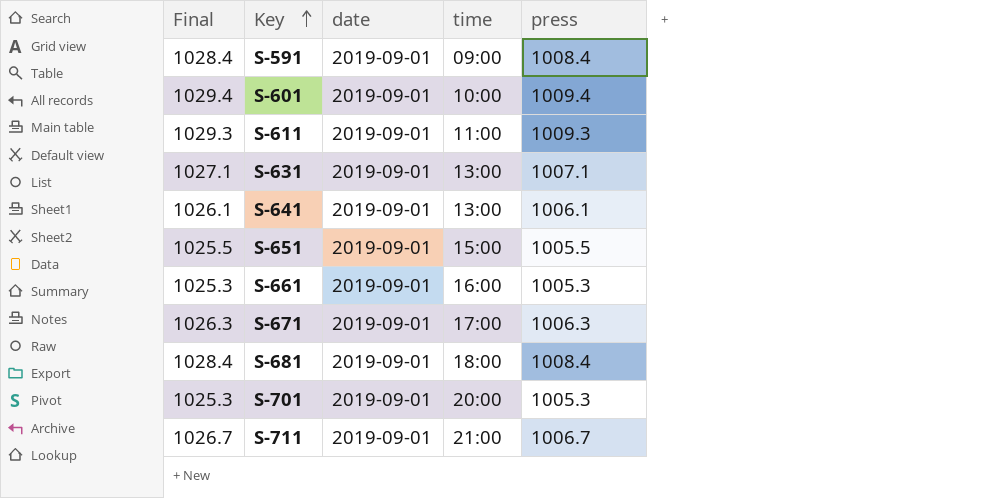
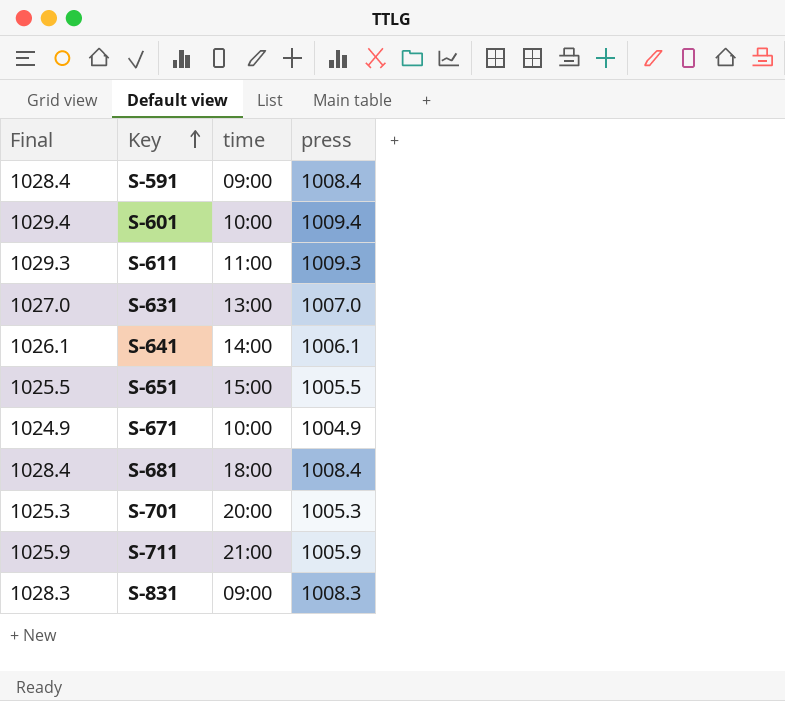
column date | position: 3 -> none
row S-661: 1025.3 | 2019-09-01 | 16:00 | 1005.3 -> none
S-631 | Final: 1027.1 -> 1027.0
S-631 | press: 1007.1 -> 1007.0
S-641 | time: 13:00 -> 14:00
S-671 | Final: 1026.3 -> 1024.9
S-671 | time: 17:00 -> 10:00
S-671 | press: 1006.3 -> 1004.9
S-711 | Final: 1026.7 -> 1025.9
S-711 | press: 1006.7 -> 1005.9
row S-831: none -> 1028.3 | 09:00 | 1008.3

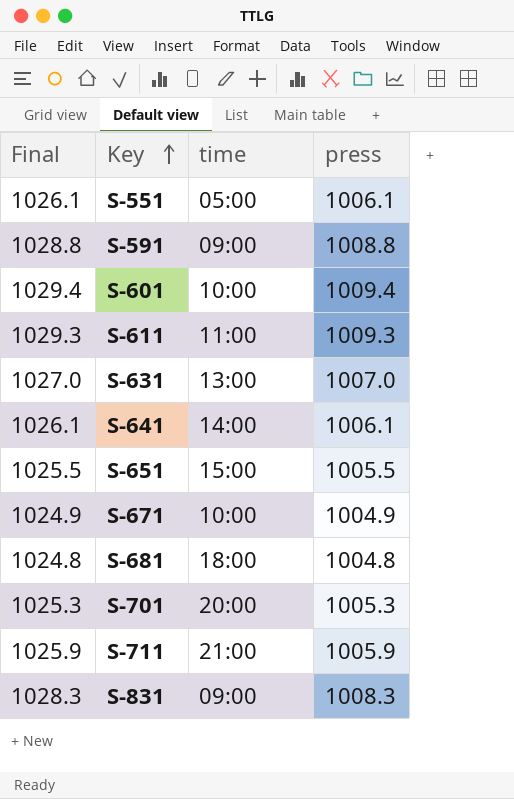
row S-551: none -> 1026.1 | 05:00 | 1006.1
S-591 | Final: 1028.4 -> 1028.8
S-591 | press: 1008.4 -> 1008.8
S-681 | Final: 1028.4 -> 1024.8
S-681 | press: 1008.4 -> 1004.8

